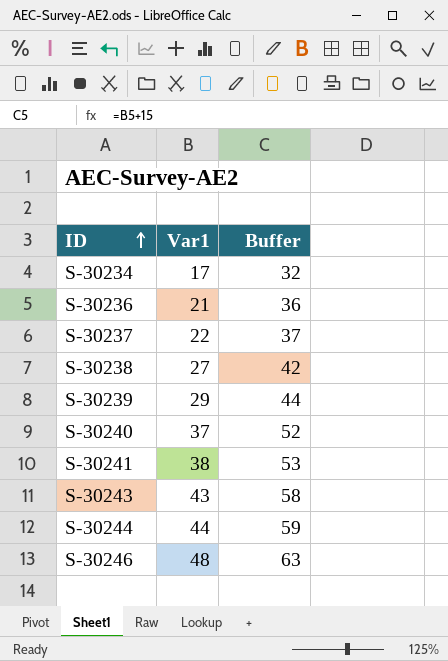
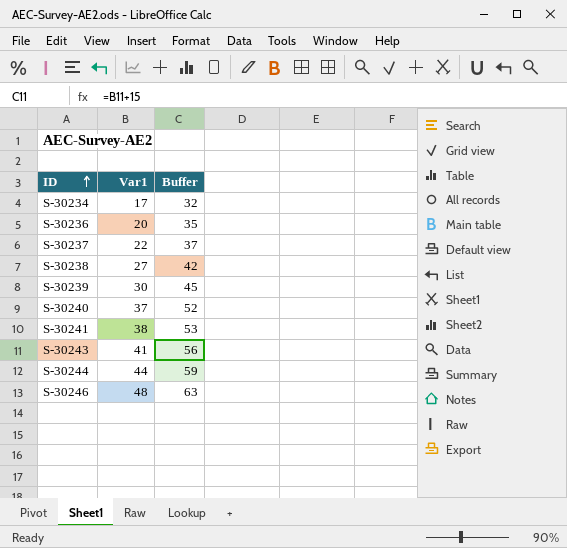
S-30236 | Var1: 21 -> 20
S-30236 | Buffer: 36 -> 35
S-30239 | Var1: 29 -> 30
S-30239 | Buffer: 44 -> 45
S-30243 | Var1: 43 -> 41
S-30243 | Buffer: 58 -> 56

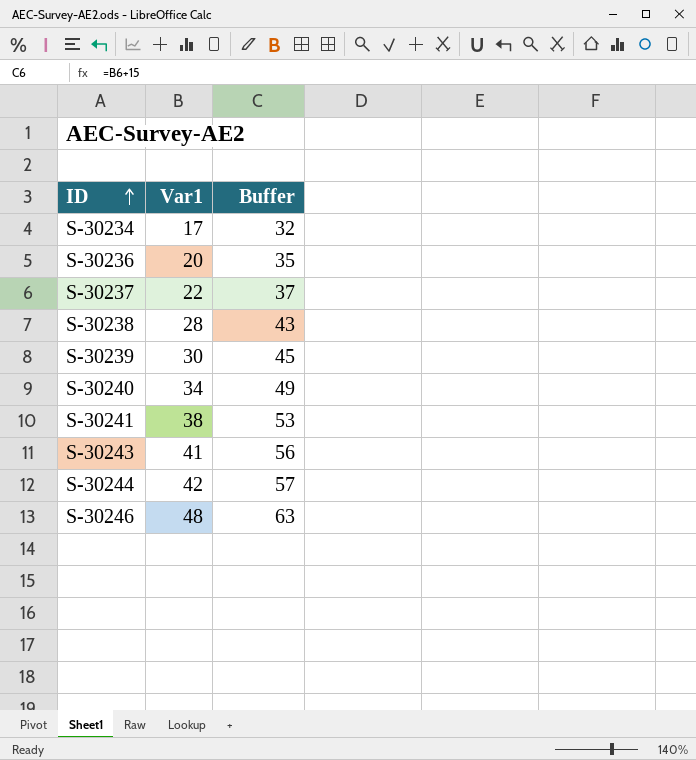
S-30238 | Var1: 27 -> 28
S-30238 | Buffer: 42 -> 43
S-30240 | Var1: 37 -> 34
S-30240 | Buffer: 52 -> 49
S-30244 | Var1: 44 -> 42
S-30244 | Buffer: 59 -> 57

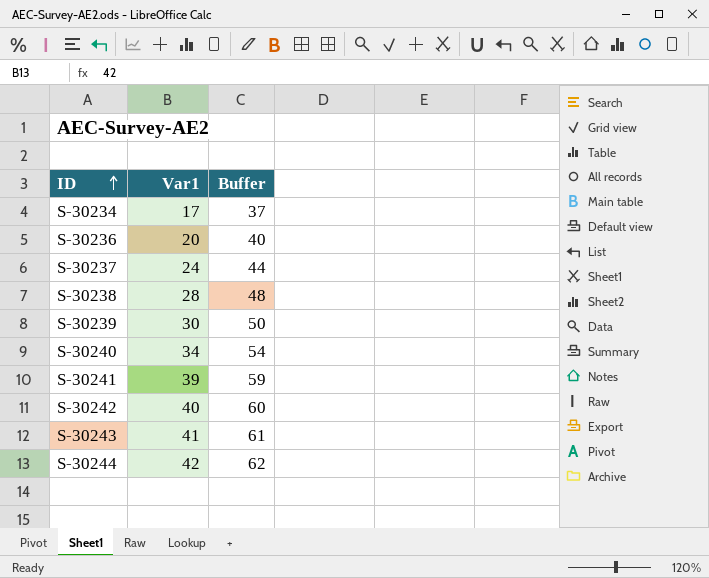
column Buffer | formula: [Var1] + 15 -> [Var1] + 20
row S-30246: 48 | 63 -> none
S-30237 | Var1: 22 -> 24
S-30241 | Var1: 38 -> 39
row S-30242: none -> 40 | 60

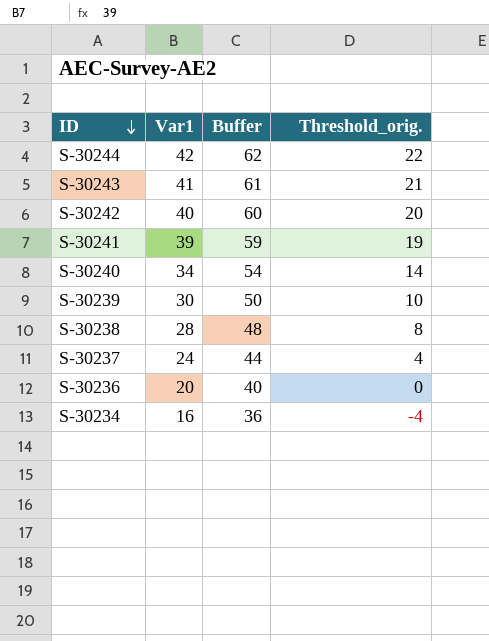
row order: ID ascending -> ID descending
column Threshold_orig. | formula: none -> [Var1] - 20
S-30234 | Var1: 17 -> 16
S-30234 | Buffer: 37 -> 36

